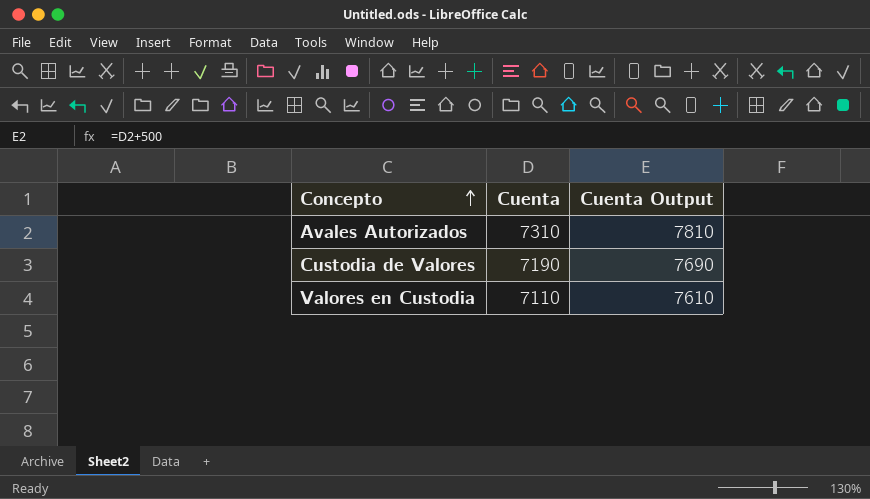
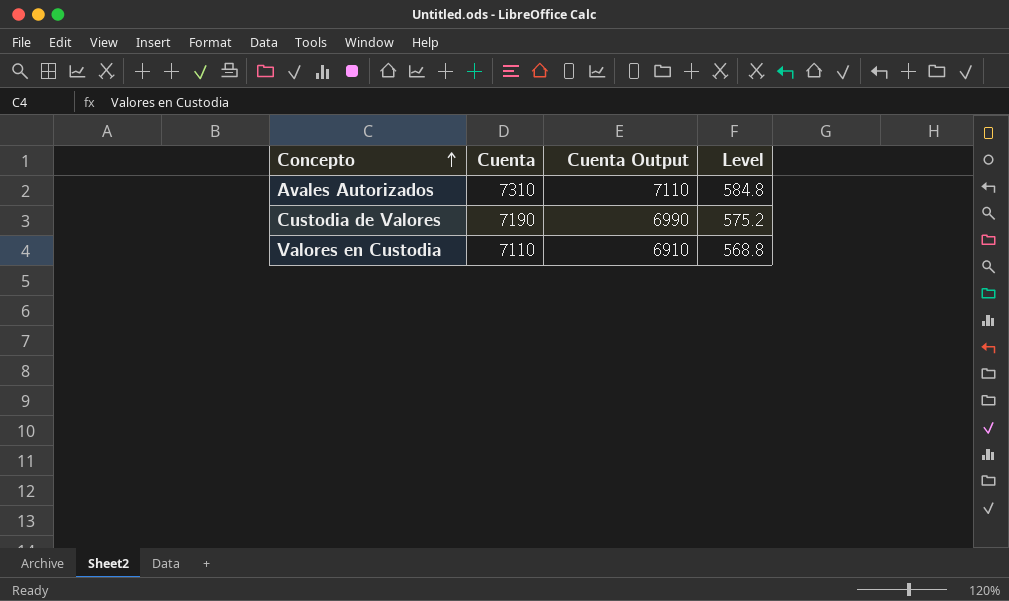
column Cuenta Output | formula: [Cuenta] + 500 -> [Cuenta] - 200
column Level | formula: none -> [Cuenta] * 0.08

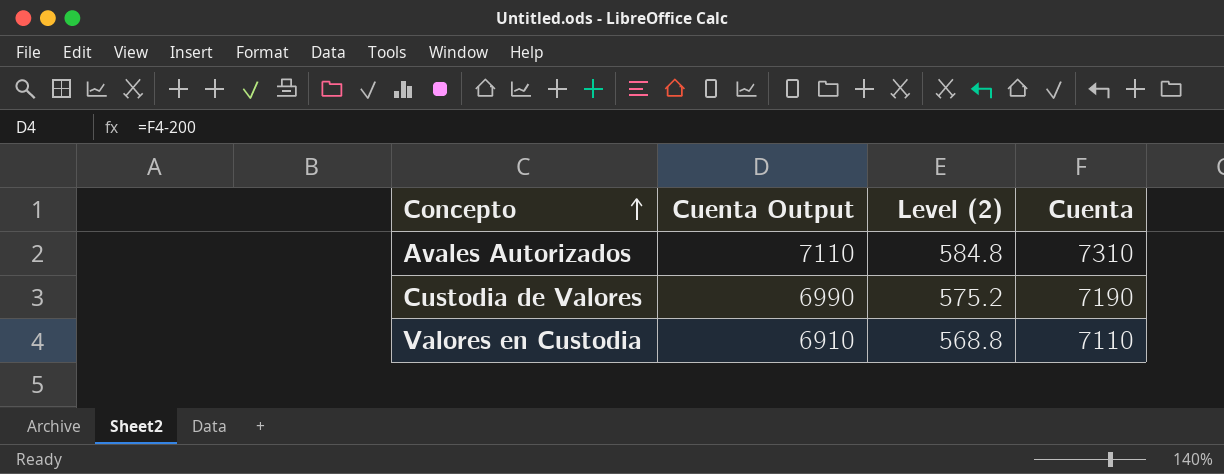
column name: Level -> Level (2)
column Cuenta | position: 2 -> 4

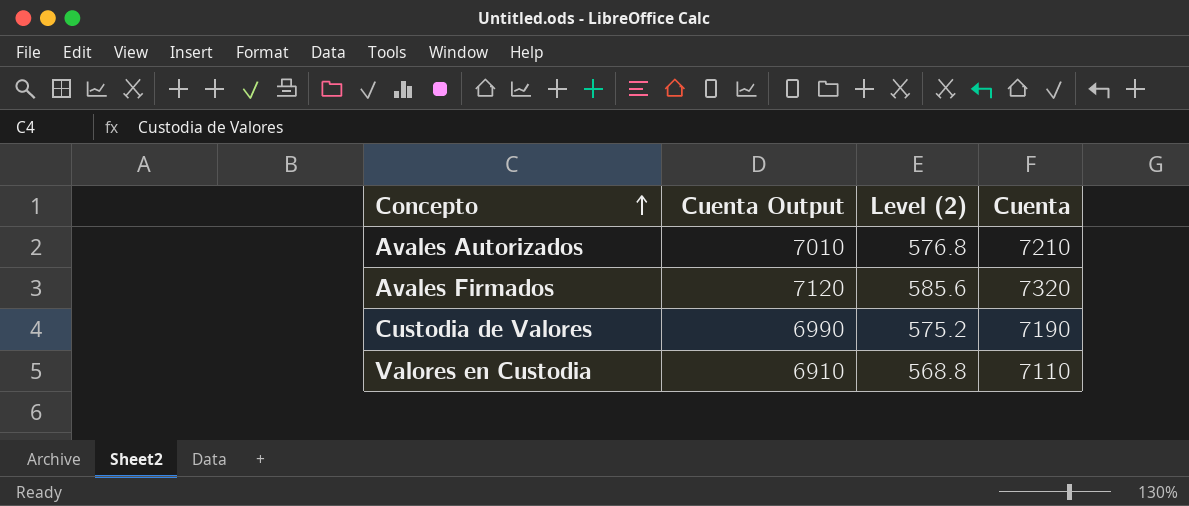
Avales Autorizados | Cuenta Output: 7110 -> 7010
Avales Autorizados | Level (2): 584.8 -> 576.8
Avales Autorizados | Cuenta: 7310 -> 7210
row Avales Firmados: none -> 7120 | 585.6 | 7320

